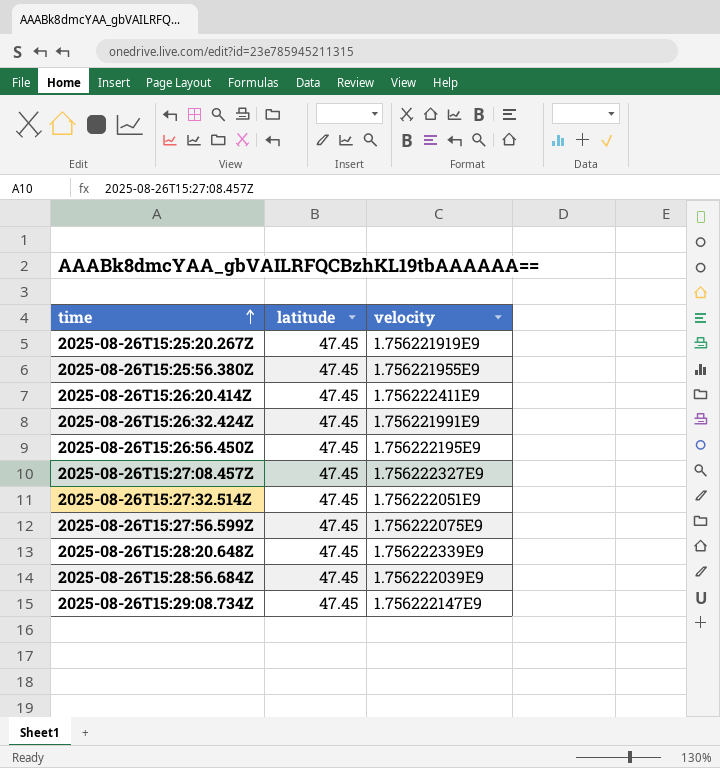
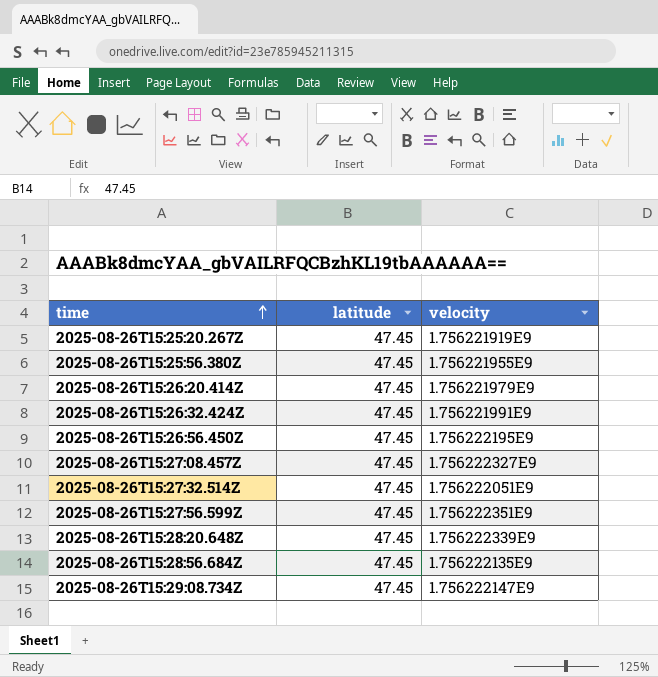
2025-08-26T15:26:20.414Z | velocity: 1.756222411E9 -> 1.756221979E9
2025-08-26T15:27:56.599Z | velocity: 1.756222075E9 -> 1.756222351E9
2025-08-26T15:28:56.684Z | velocity: 1.756222039E9 -> 1.756222135E9

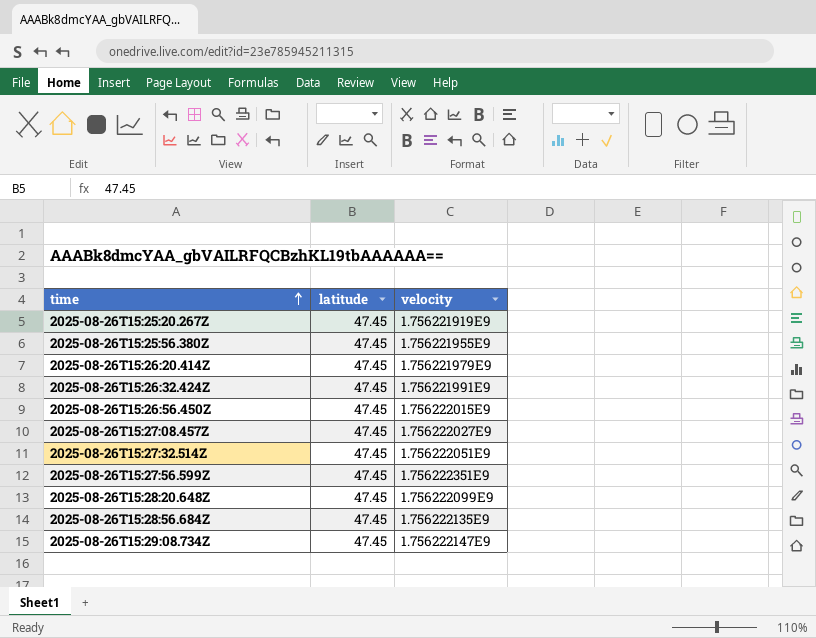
2025-08-26T15:26:56.450Z | velocity: 1.756222195E9 -> 1.756222015E9
2025-08-26T15:27:08.457Z | velocity: 1.756222327E9 -> 1.756222027E9
2025-08-26T15:28:20.648Z | velocity: 1.756222339E9 -> 1.756222099E9

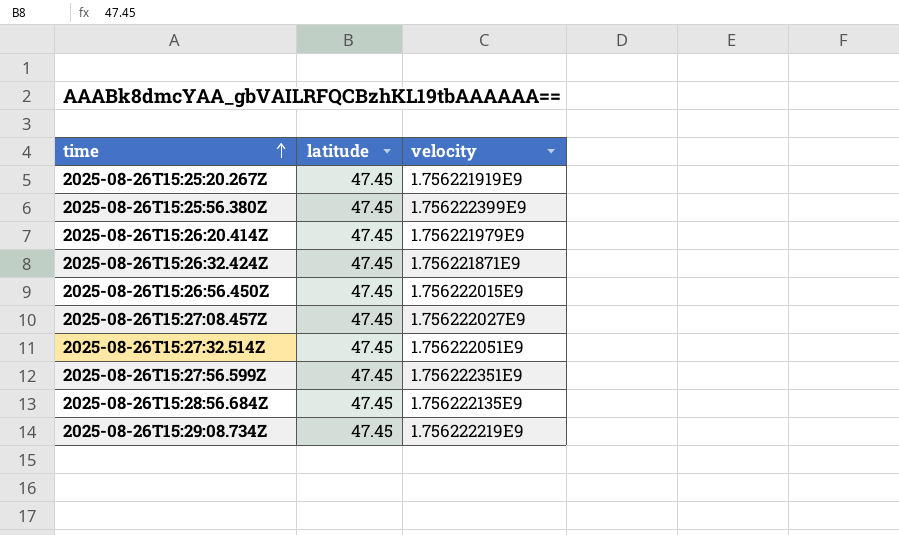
row 2025-08-26T15:28:20.648Z: 47.45 | 1.756222099E9 -> none
2025-08-26T15:25:56.380Z | velocity: 1.756221955E9 -> 1.756222399E9
2025-08-26T15:26:32.424Z | velocity: 1.756221991E9 -> 1.756221871E9
2025-08-26T15:29:08.734Z | velocity: 1.756222147E9 -> 1.756222219E9

